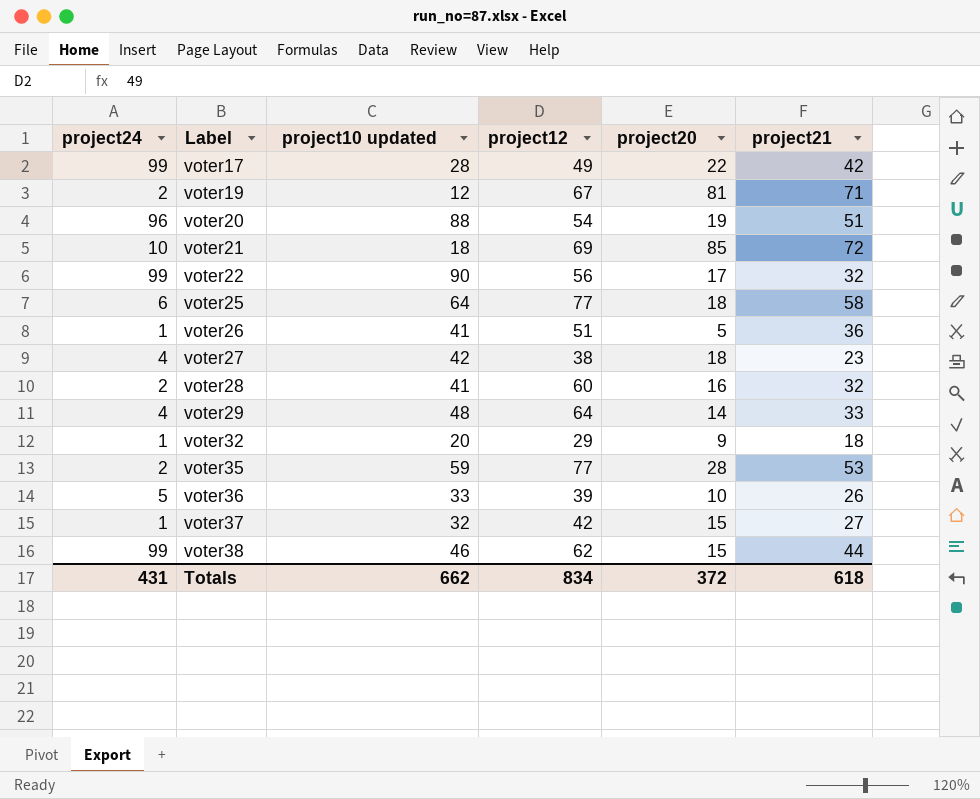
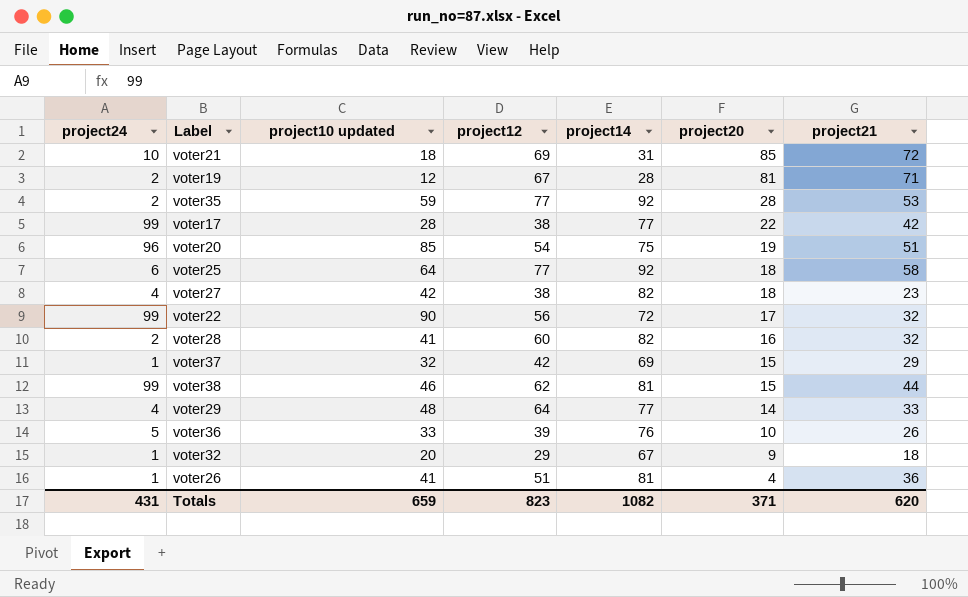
row order: Label ascending -> project20 descending
column project14 | position: none -> 5
voter17 | project12: 49 -> 38
voter20 | project10 updated: 88 -> 85
voter37 | project21: 27 -> 29
voter26 | project20: 5 -> 4
Totals | project10 updated: 662 -> 659
Totals | project12: 834 -> 823
Totals | project20: 372 -> 371
Totals | project21: 618 -> 620

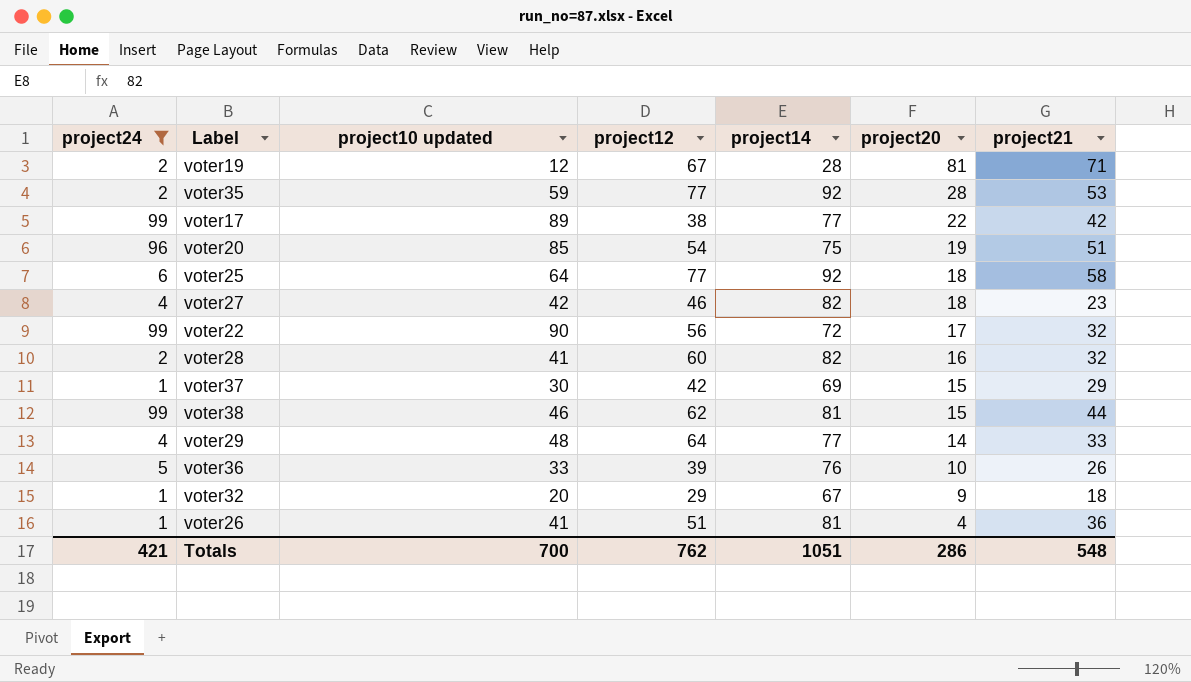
filter: none -> project24 != 10
voter17 | project10 updated: 28 -> 89
voter27 | project12: 38 -> 46
voter37 | project10 updated: 32 -> 30
Totals | project24: 431 -> 421
Totals | project10 updated: 659 -> 700
Totals | project12: 823 -> 762
Totals | project14: 1082 -> 1051
Totals | project20: 371 -> 286
Totals | project21: 620 -> 548

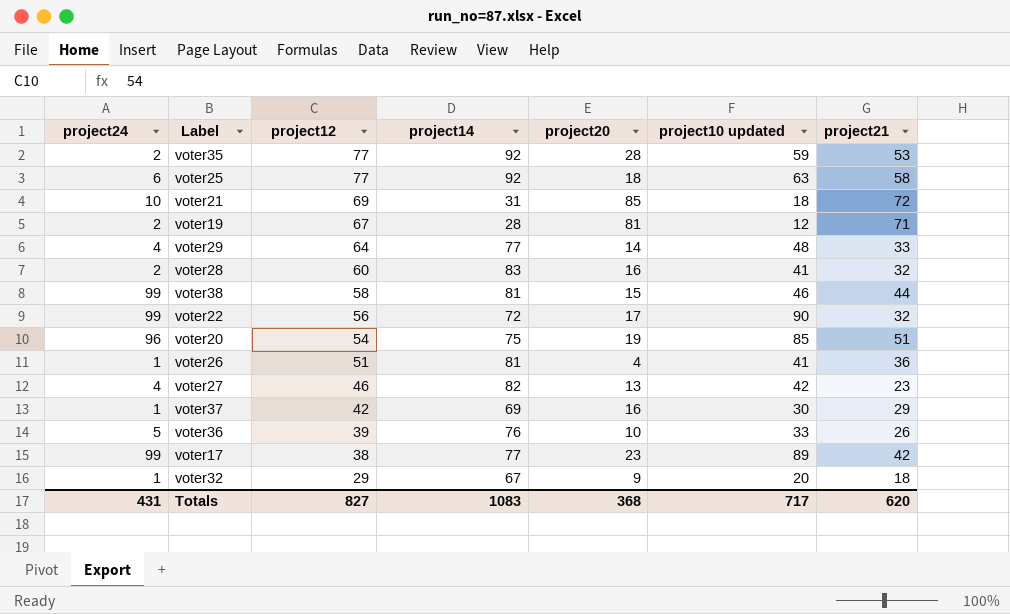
filter: project24 != 10 -> none
row order: project20 descending -> project12 descending
column project10 updated | position: 3 -> 6
voter25 | project10 updated: 64 -> 63
voter28 | project14: 82 -> 83
voter38 | project12: 62 -> 58
voter27 | project20: 18 -> 13
voter37 | project20: 15 -> 16
voter17 | project20: 22 -> 23
Totals | project24: 421 -> 431
Totals | project12: 762 -> 827
Totals | project14: 1051 -> 1083
Totals | project20: 286 -> 368
Totals | project10 updated: 700 -> 717
Totals | project21: 548 -> 620

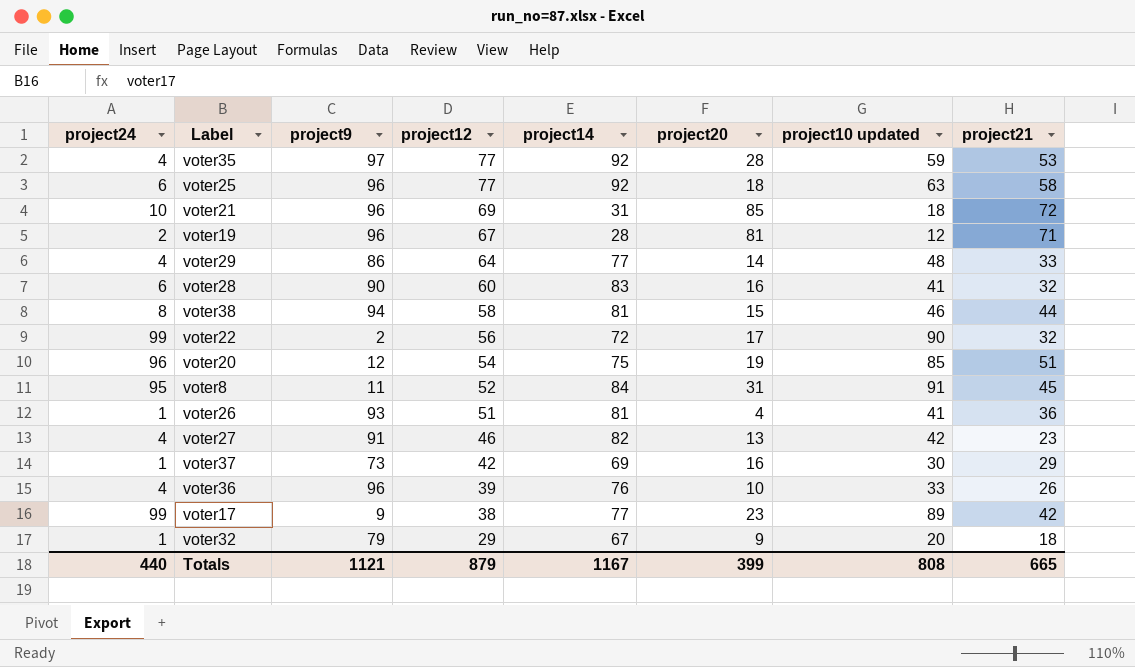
column project9 | position: none -> 3
voter35 | project24: 2 -> 4
voter28 | project24: 2 -> 6
voter38 | project24: 99 -> 8
row voter8: none -> 95 | 11 | 52 | 84 | 31 | 91 | 45
voter36 | project24: 5 -> 4
Totals | project24: 431 -> 440
Totals | project12: 827 -> 879
Totals | project14: 1083 -> 1167
Totals | project20: 368 -> 399
Totals | project10 updated: 717 -> 808
Totals | project21: 620 -> 665

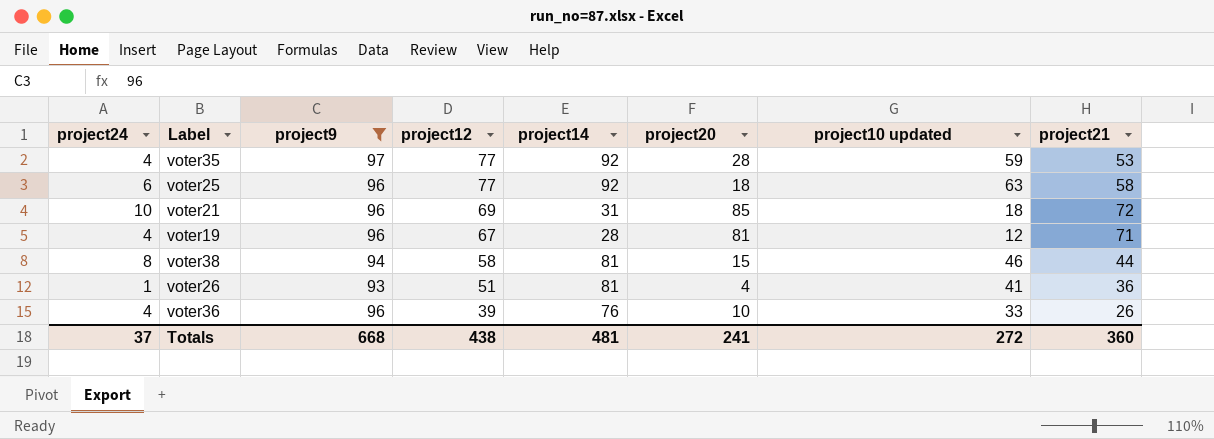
filter: none -> project9 >= 93
voter19 | project24: 2 -> 4
Totals | project24: 440 -> 37
Totals | project9: 1121 -> 668
Totals | project12: 879 -> 438
Totals | project14: 1167 -> 481
Totals | project20: 399 -> 241
Totals | project10 updated: 808 -> 272
Totals | project21: 665 -> 360

